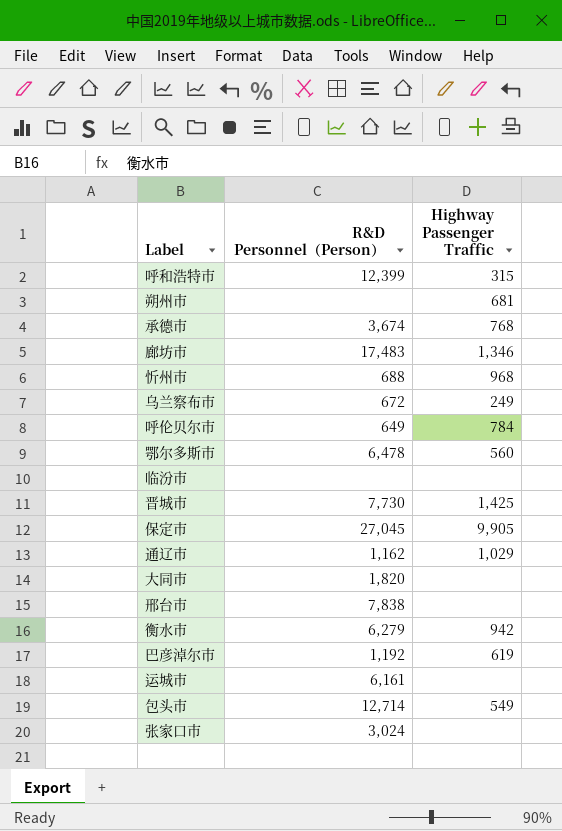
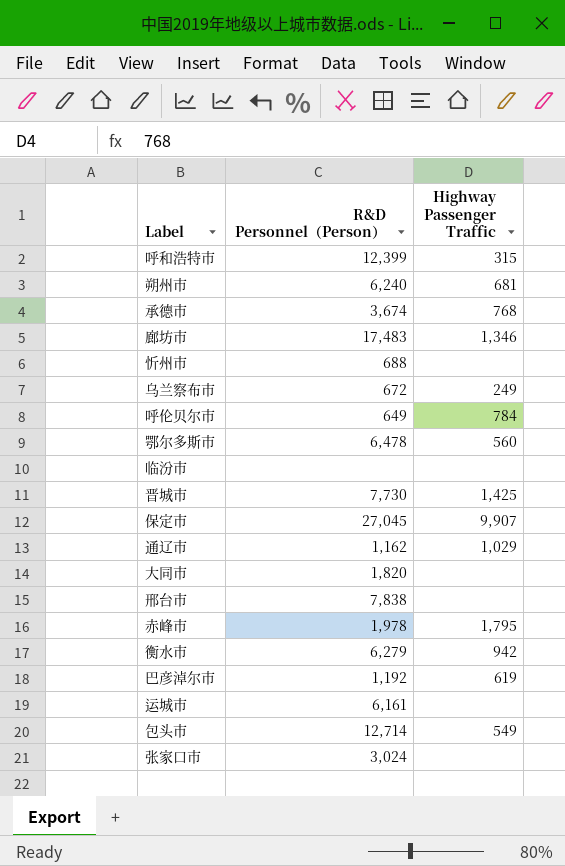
朔州市 | R&D Personnel（Person）: none -> 6,240
忻州市 | Highway Passenger Traffic: 968 -> none
保定市 | Highway Passenger Traffic: 9,905 -> 9,907
row 赤峰市: none -> 1,978 | 1,795

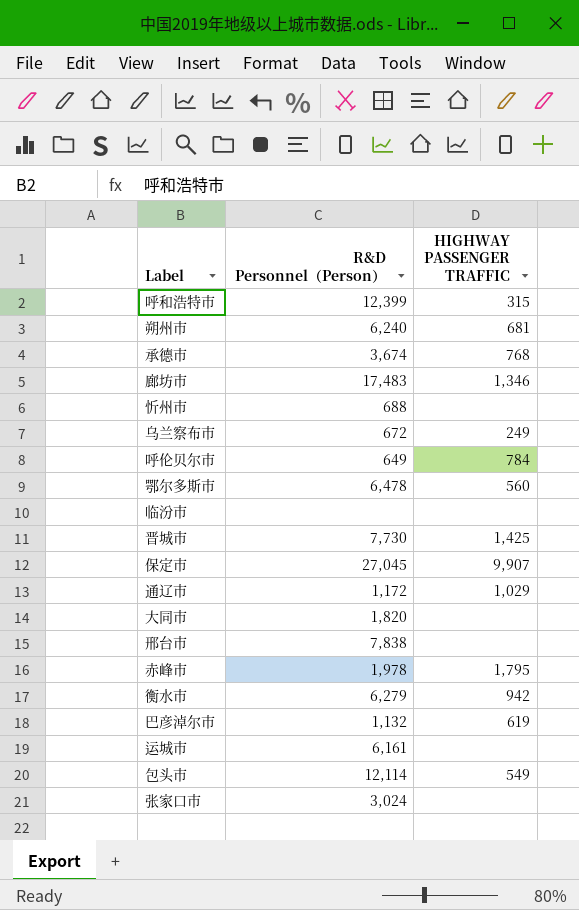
column name: Highway Passenger Traffic -> HIGHWAY PASSENGER TRAFFIC
通辽市 | R&D Personnel（Person）: 1,162 -> 1,172
巴彦淖尔市 | R&D Personnel（Person）: 1,192 -> 1,132
包头市 | R&D Personnel（Person）: 12,714 -> 12,114

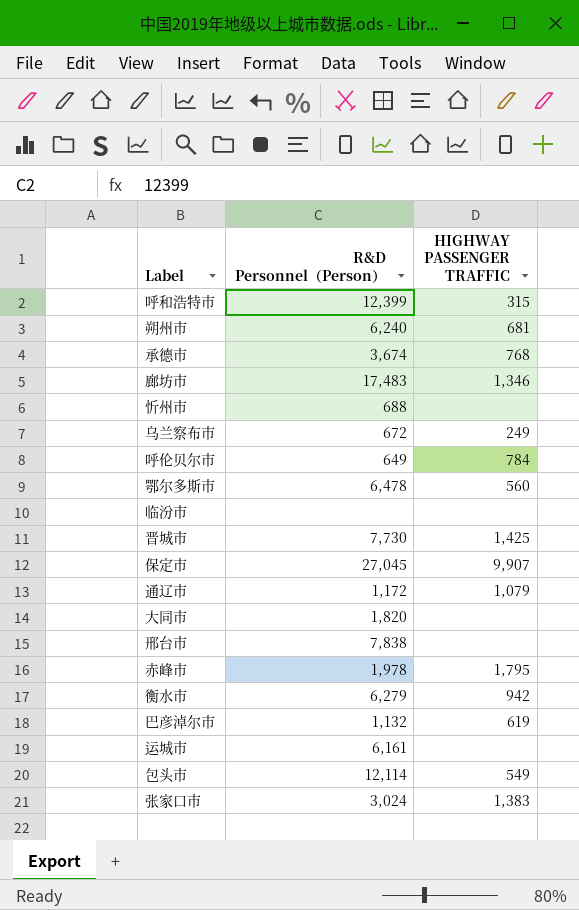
通辽市 | HIGHWAY PASSENGER TRAFFIC: 1,029 -> 1,079
张家口市 | HIGHWAY PASSENGER TRAFFIC: none -> 1,383

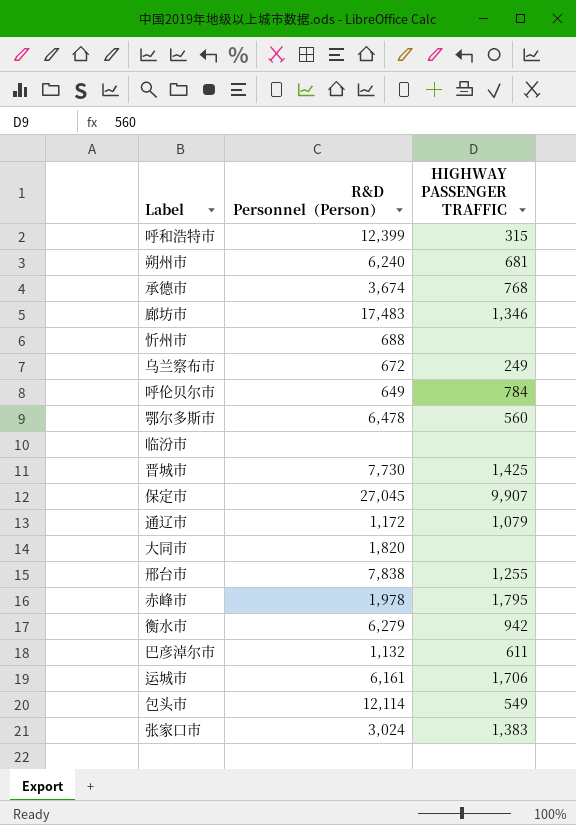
邢台市 | HIGHWAY PASSENGER TRAFFIC: none -> 1,255
巴彦淖尔市 | HIGHWAY PASSENGER TRAFFIC: 619 -> 611
运城市 | HIGHWAY PASSENGER TRAFFIC: none -> 1,706

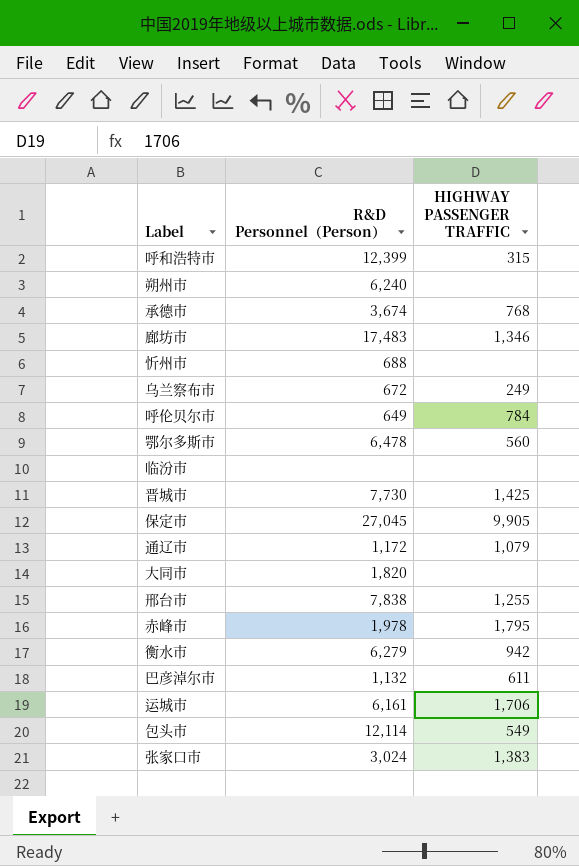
朔州市 | HIGHWAY PASSENGER TRAFFIC: 681 -> none
保定市 | HIGHWAY PASSENGER TRAFFIC: 9,907 -> 9,905

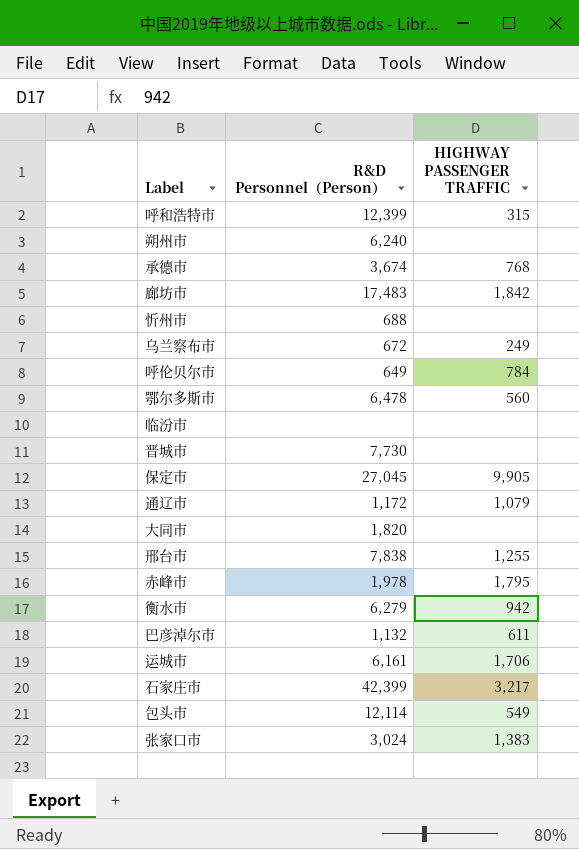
廊坊市 | HIGHWAY PASSENGER TRAFFIC: 1,346 -> 1,842
晋城市 | HIGHWAY PASSENGER TRAFFIC: 1,425 -> none
row 石家庄市: none -> 42,399 | 3,217

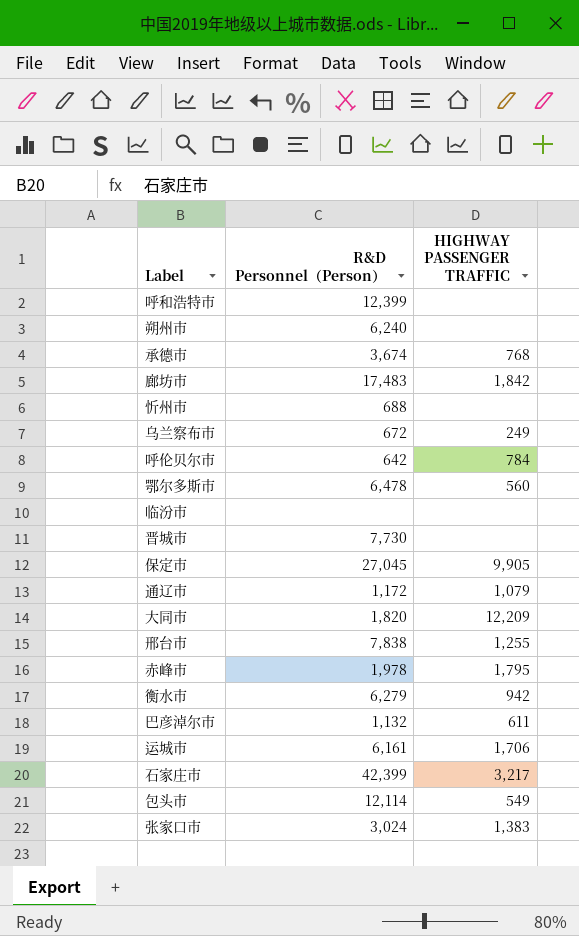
呼和浩特市 | HIGHWAY PASSENGER TRAFFIC: 315 -> none
呼伦贝尔市 | R&D Personnel（Person）: 649 -> 642
大同市 | HIGHWAY PASSENGER TRAFFIC: none -> 12,209

